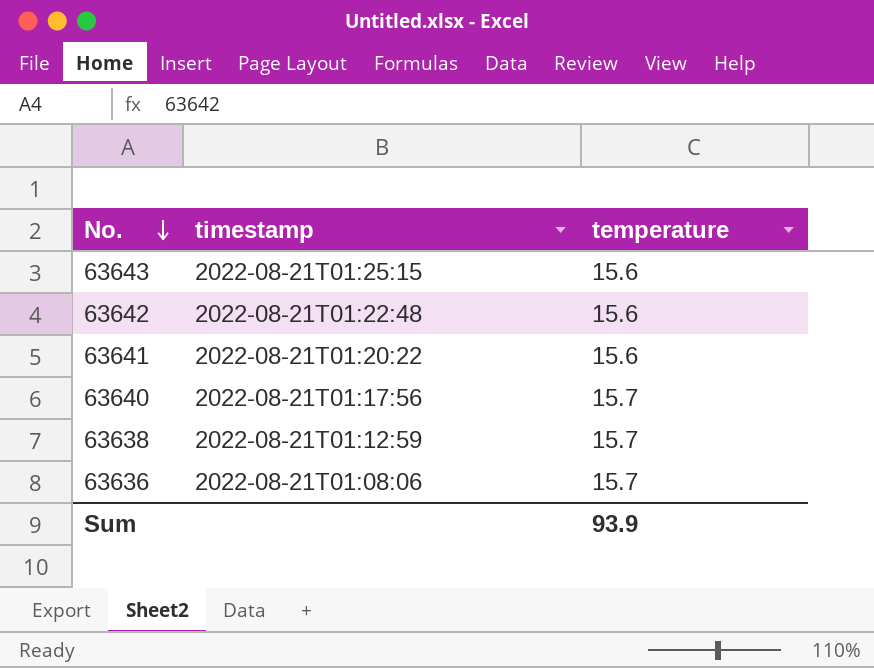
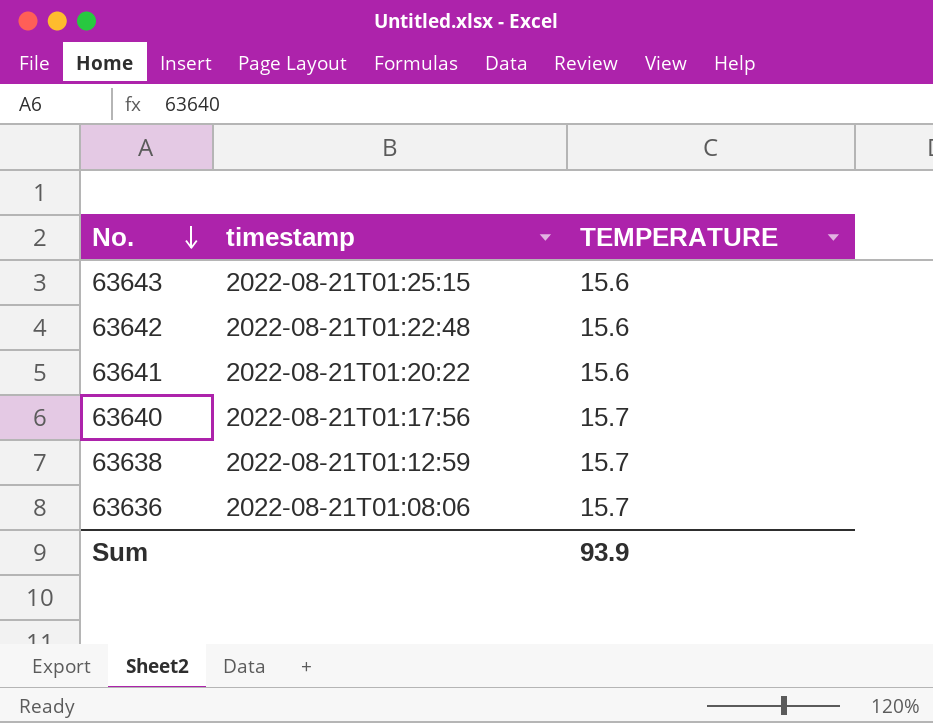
column name: temperature -> TEMPERATURE

